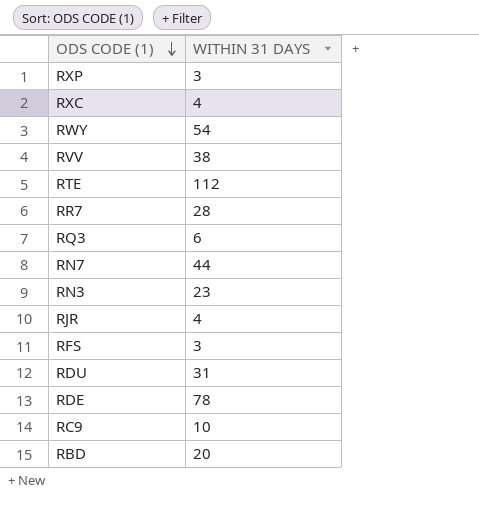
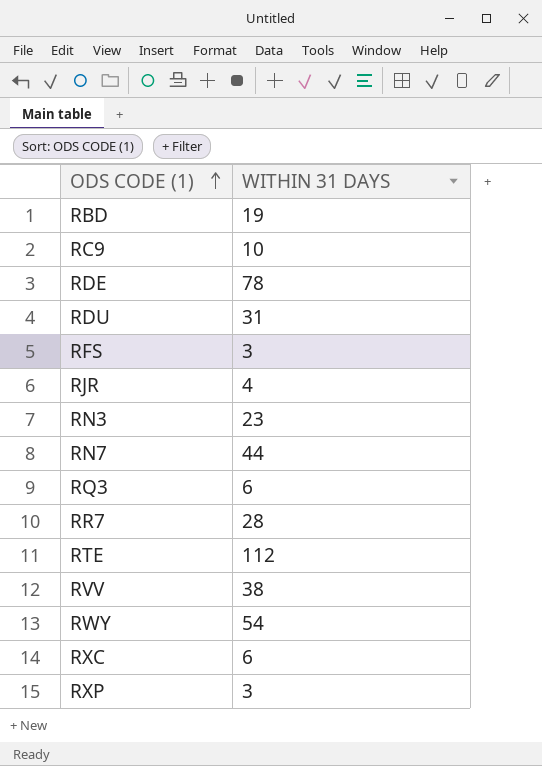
row order: ODS CODE (1) descending -> ODS CODE (1) ascending
RBD | WITHIN 31 DAYS: 20 -> 19
RXC | WITHIN 31 DAYS: 4 -> 6

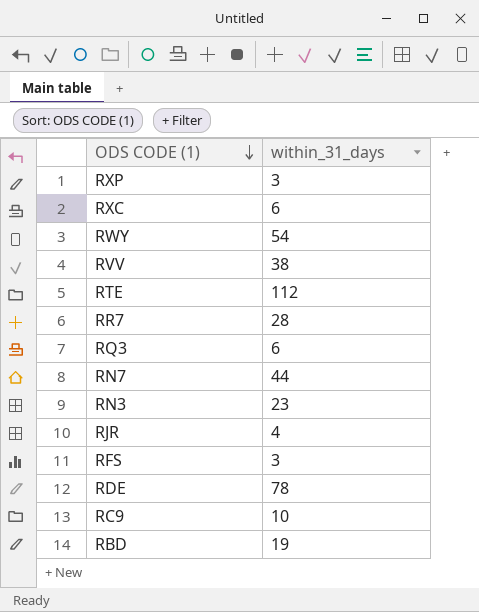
row order: ODS CODE (1) ascending -> ODS CODE (1) descending
column name: WITHIN 31 DAYS -> within_31_days
row RDU: 31 -> none

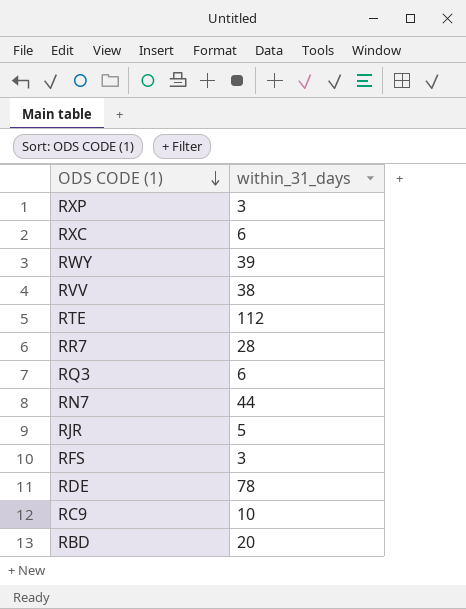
row RN3: 23 -> none
RWY | within_31_days: 54 -> 39
RJR | within_31_days: 4 -> 5
RBD | within_31_days: 19 -> 20

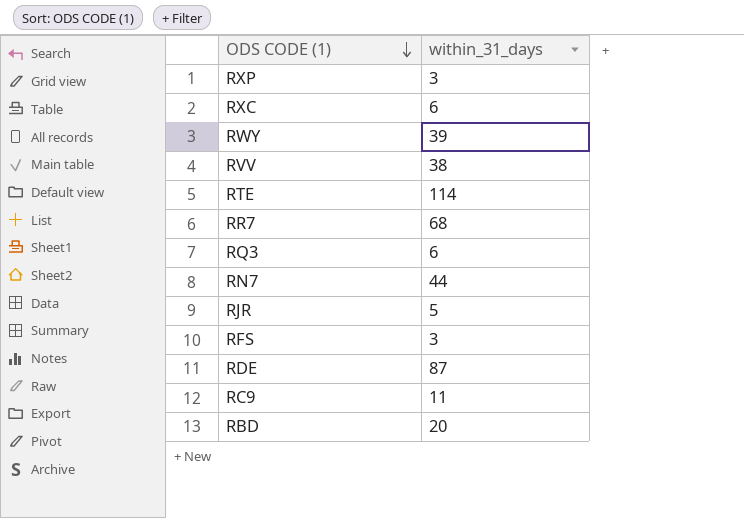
RTE | within_31_days: 112 -> 114
RR7 | within_31_days: 28 -> 68
RDE | within_31_days: 78 -> 87
RC9 | within_31_days: 10 -> 11

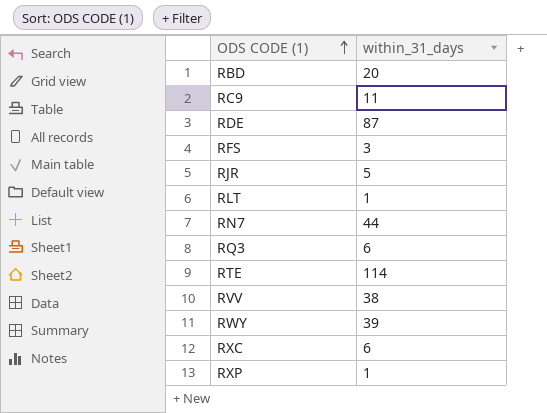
row order: ODS CODE (1) descending -> ODS CODE (1) ascending
row RR7: 68 -> none
row RLT: none -> 1
RXP | within_31_days: 3 -> 1

